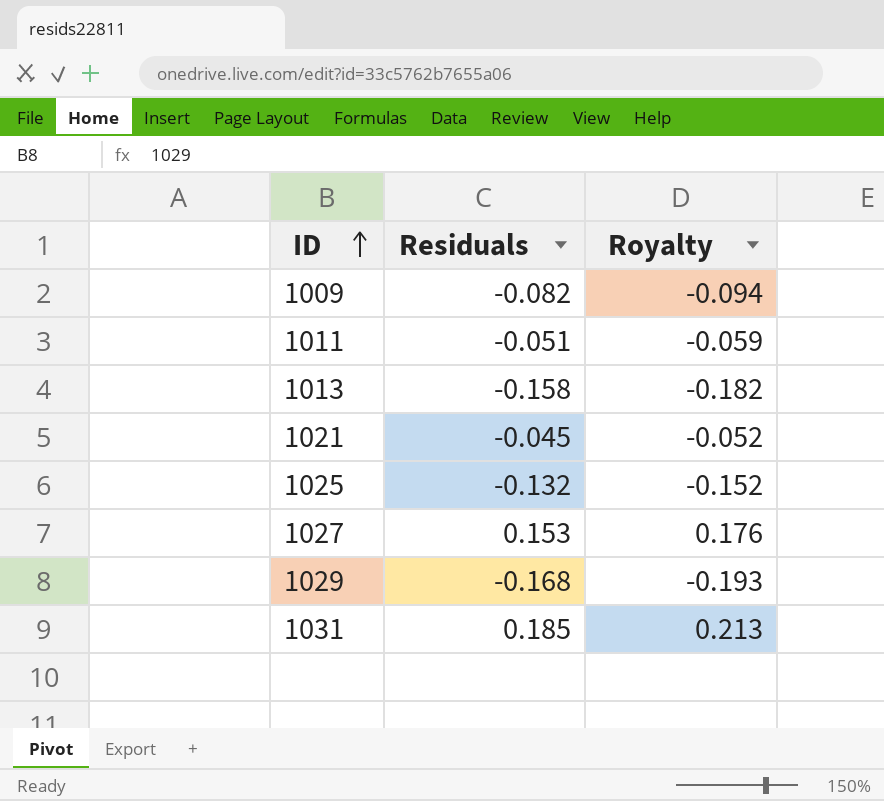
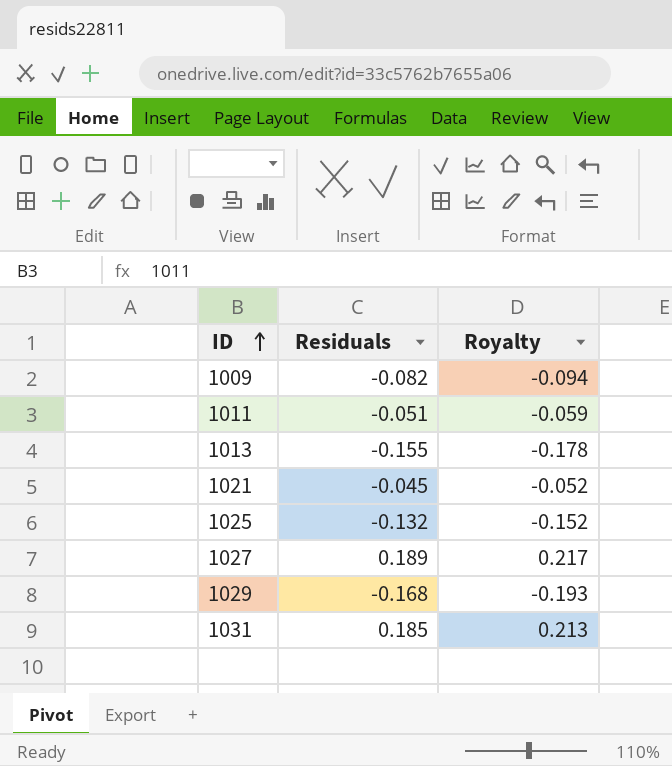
1013 | Residuals: -0.158 -> -0.155
1013 | Royalty: -0.182 -> -0.178
1027 | Residuals: 0.153 -> 0.189
1027 | Royalty: 0.176 -> 0.217

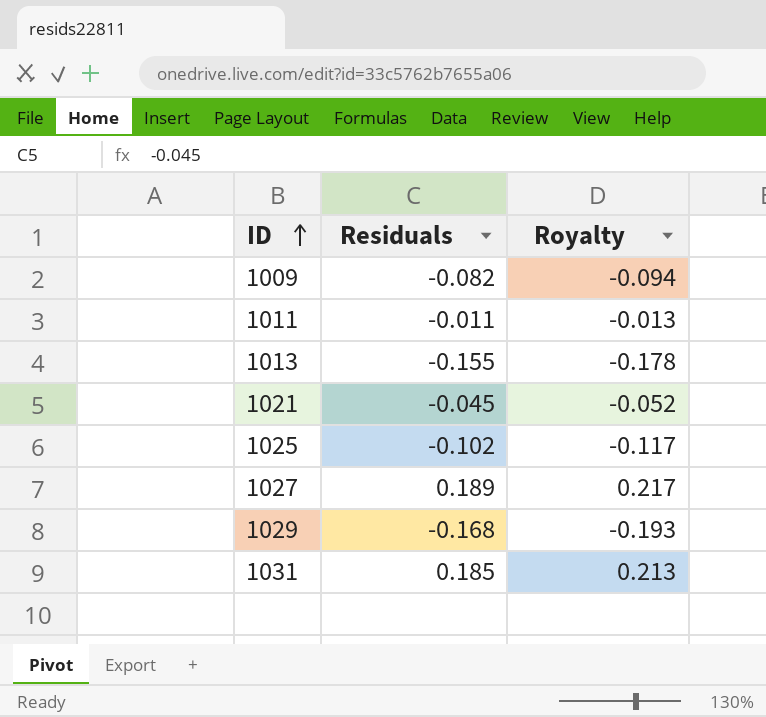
1011 | Residuals: -0.051 -> -0.011
1011 | Royalty: -0.059 -> -0.013
1025 | Residuals: -0.132 -> -0.102
1025 | Royalty: -0.152 -> -0.117

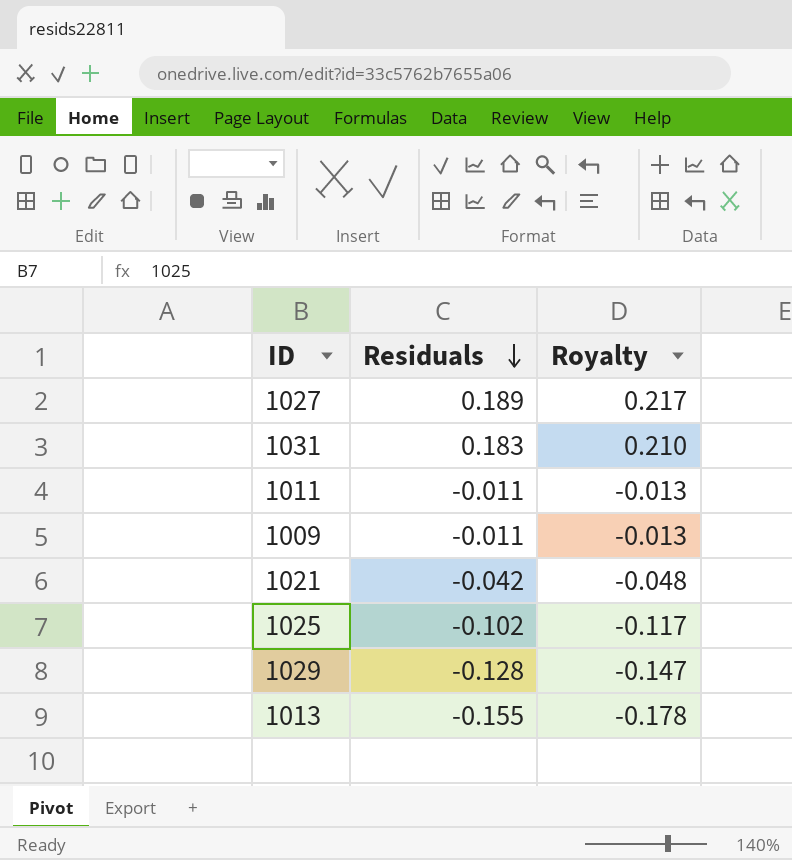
row order: ID ascending -> Residuals descending
1031 | Residuals: 0.185 -> 0.183
1031 | Royalty: 0.213 -> 0.210
1009 | Residuals: -0.082 -> -0.011
1009 | Royalty: -0.094 -> -0.013
1021 | Residuals: -0.045 -> -0.042
1021 | Royalty: -0.052 -> -0.048
1029 | Residuals: -0.168 -> -0.128
1029 | Royalty: -0.193 -> -0.147

